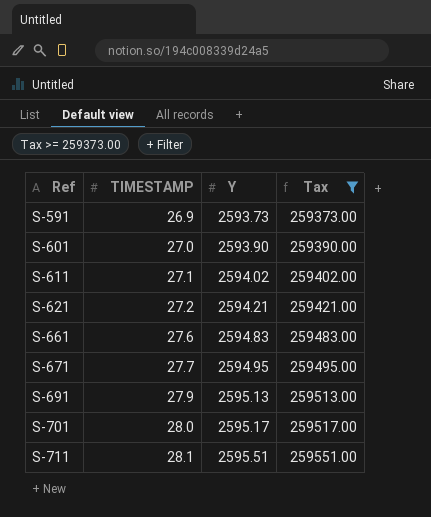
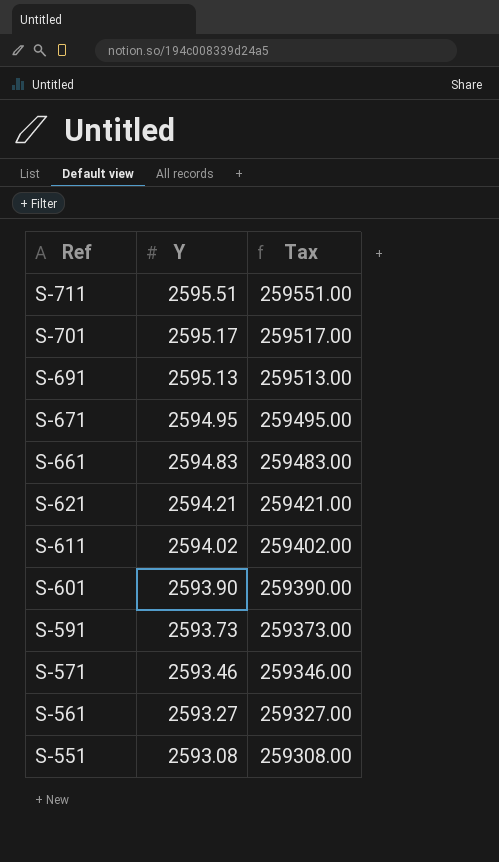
filter: Tax >= 259373.00 -> none
row order: Ref ascending -> Ref descending
column TIMESTAMP | position: 2 -> none

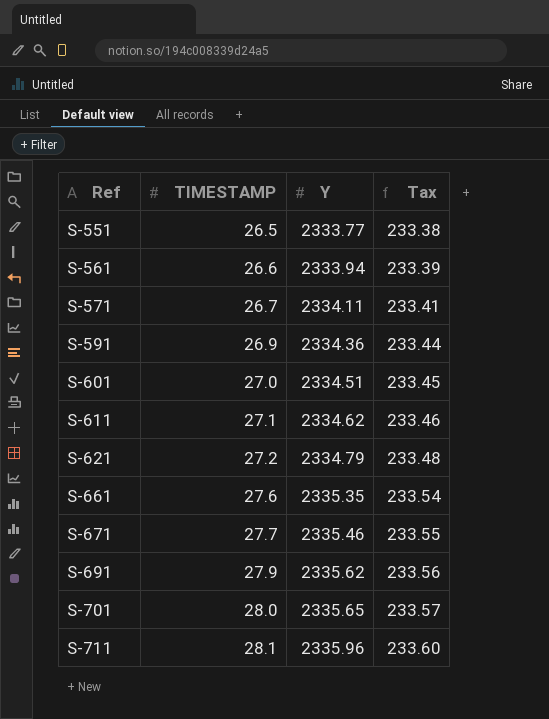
row order: Ref descending -> Ref ascending
column TIMESTAMP | position: none -> 2
column Tax | formula: [Y] * 100 -> [Y] * 0.1
S-551 | Y: 2593.08 -> 2333.77
S-561 | Y: 2593.27 -> 2333.94
S-571 | Y: 2593.46 -> 2334.11
S-591 | Y: 2593.73 -> 2334.36
S-601 | Y: 2593.90 -> 2334.51
S-611 | Y: 2594.02 -> 2334.62
S-621 | Y: 2594.21 -> 2334.79
S-661 | Y: 2594.83 -> 2335.35
S-671 | Y: 2594.95 -> 2335.46
S-691 | Y: 2595.13 -> 2335.62
S-701 | Y: 2595.17 -> 2335.65
S-711 | Y: 2595.51 -> 2335.96

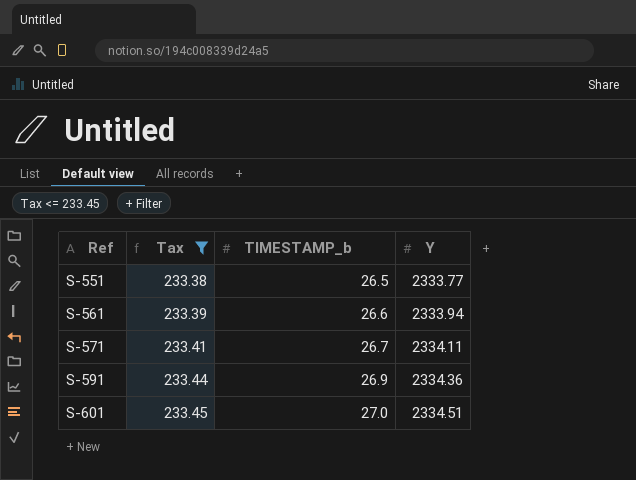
filter: none -> Tax <= 233.45
column Tax | position: 4 -> 2
column name: TIMESTAMP -> TIMESTAMP_b

